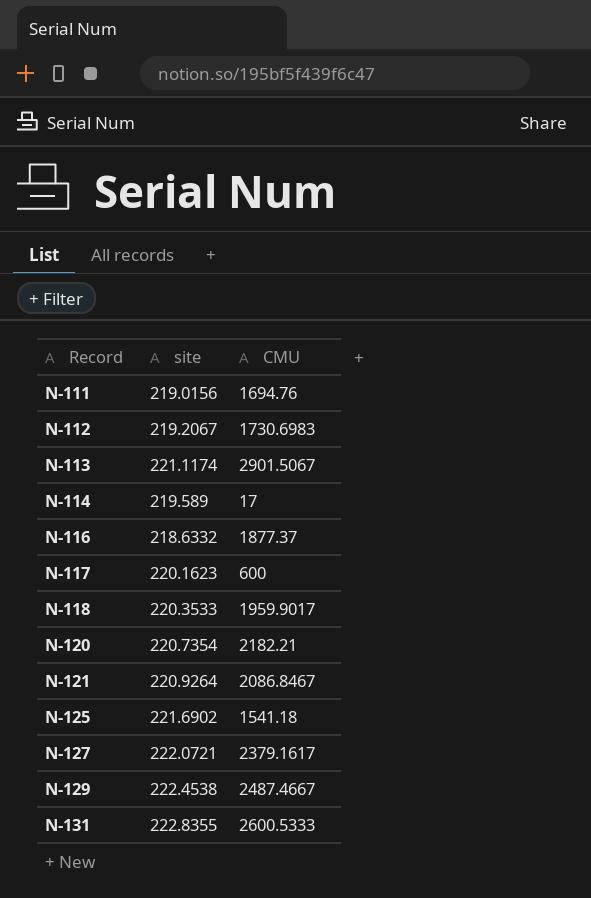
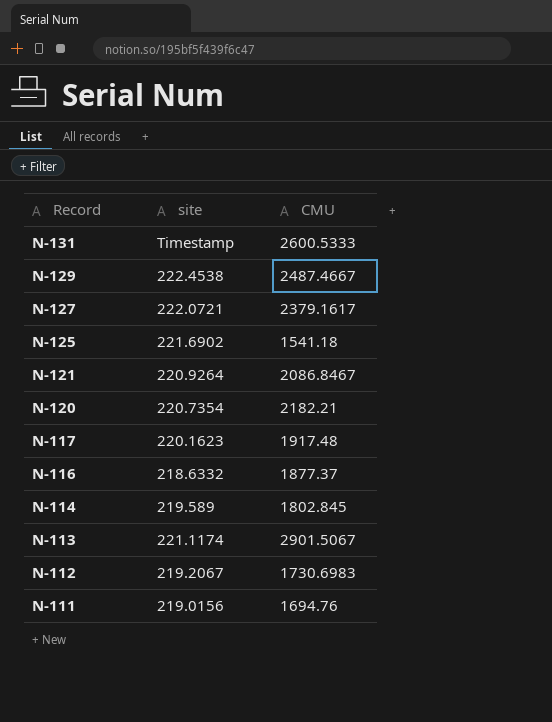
row order: Record ascending -> Record descending
row N-118: 220.3533 | 1959.9017 -> none
N-131 | site: 222.8355 -> Timestamp
N-117 | CMU: 600 -> 1917.48
N-114 | CMU: 17 -> 1802.845

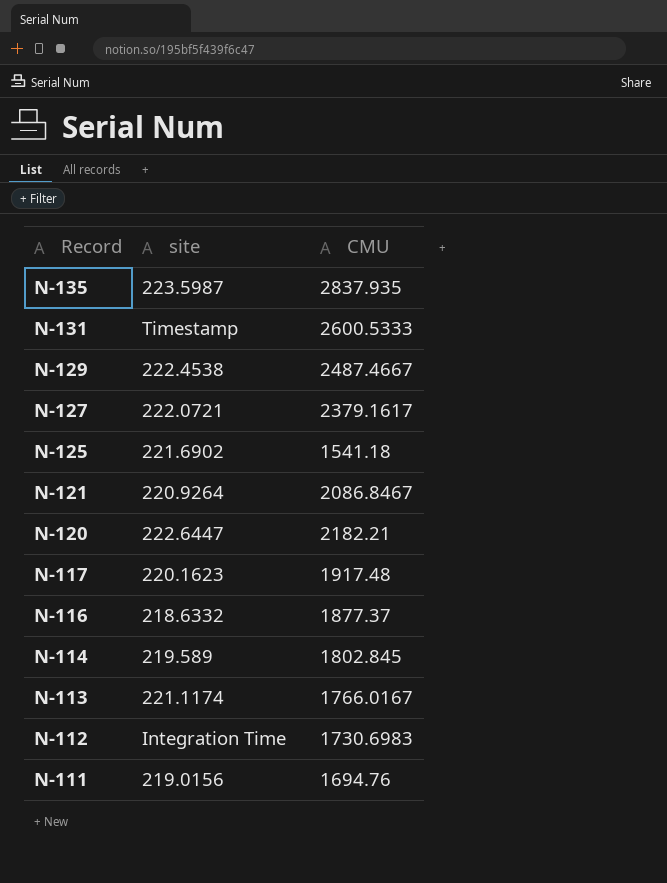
row N-135: none -> 223.5987 | 2837.935
N-120 | site: 220.7354 -> 222.6447
N-113 | CMU: 2901.5067 -> 1766.0167
N-112 | site: 219.2067 -> Integration Time

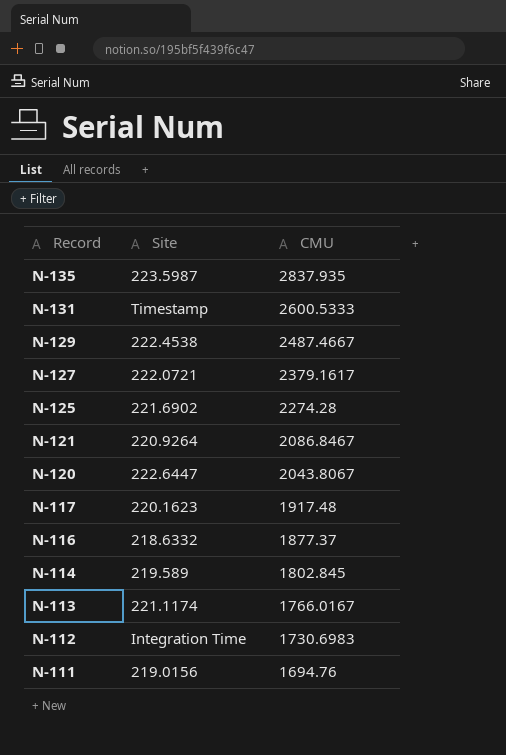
column name: site -> Site
N-125 | CMU: 1541.18 -> 2274.28
N-120 | CMU: 2182.21 -> 2043.8067

